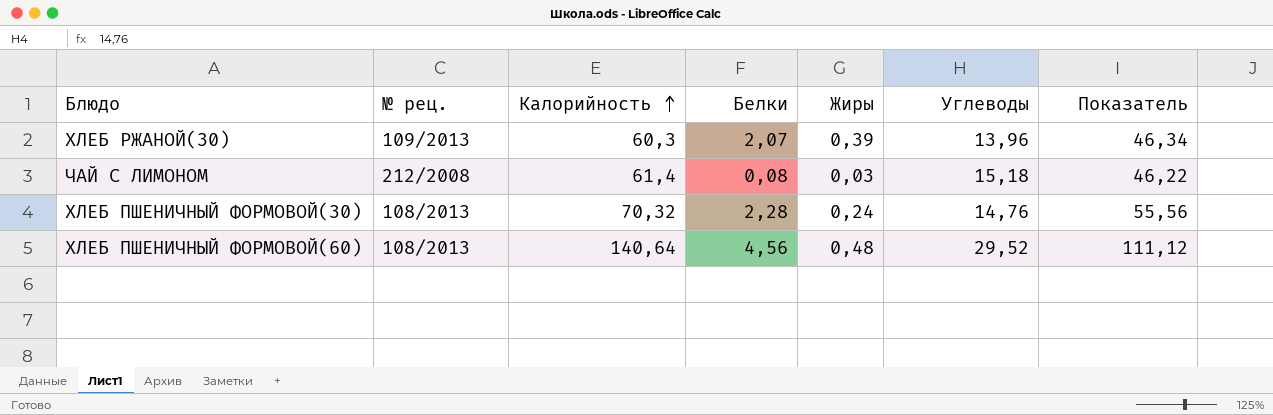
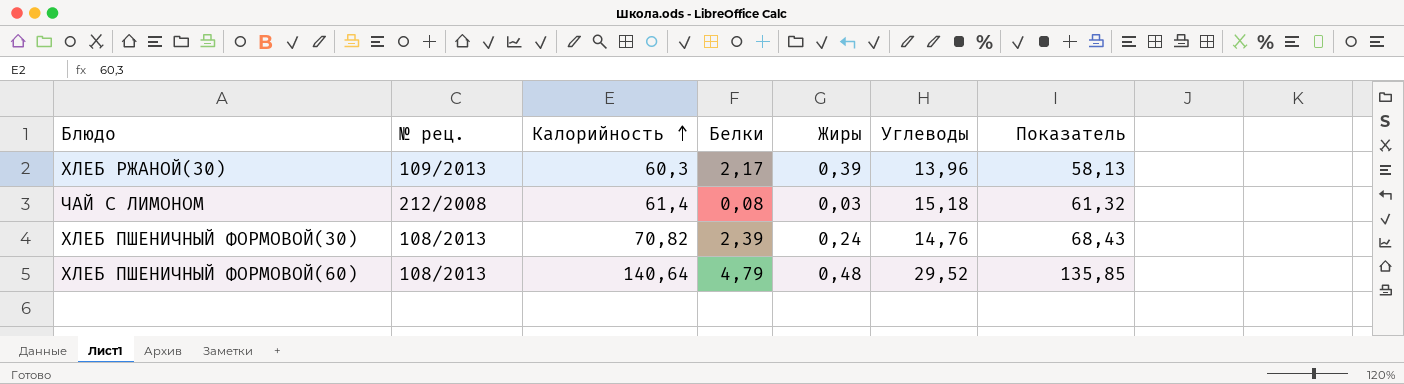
column Показатель | formula: [Калорийность] - [Углеводы] -> [Калорийность] - [Белки]
ХЛЕБ РЖАНОЙ(30) | Белки: 2,07 -> 2,17
ХЛЕБ ПШЕНИЧНЫЙ ФОРМОВОЙ(30) | Калорийность: 70,32 -> 70,82
ХЛЕБ ПШЕНИЧНЫЙ ФОРМОВОЙ(30) | Белки: 2,28 -> 2,39
ХЛЕБ ПШЕНИЧНЫЙ ФОРМОВОЙ(60) | Белки: 4,56 -> 4,79

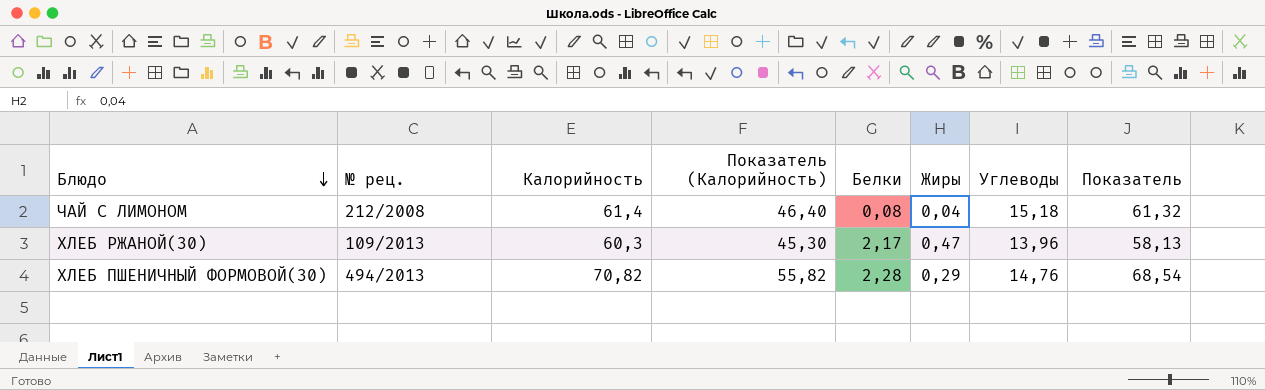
row order: Калорийность ascending -> Блюдо descending
column Показатель (Калорийность) | formula: none -> [Калорийность] - 15
row ХЛЕБ ПШЕНИЧНЫЙ ФОРМОВОЙ(60): 108/2013 | 140,64 | 4,79 | 0,48 | 29,52 | 135,85 -> none
ЧАЙ С ЛИМОНОМ | Жиры: 0,03 -> 0,04
ХЛЕБ РЖАНОЙ(30) | Жиры: 0,39 -> 0,47
ХЛЕБ ПШЕНИЧНЫЙ ФОРМОВОЙ(30) | № рец.: 108/2013 -> 494/2013
ХЛЕБ ПШЕНИЧНЫЙ ФОРМОВОЙ(30) | Белки: 2,39 -> 2,28
ХЛЕБ ПШЕНИЧНЫЙ ФОРМОВОЙ(30) | Жиры: 0,24 -> 0,29
ХЛЕБ ПШЕНИЧНЫЙ ФОРМОВОЙ(30) | Показатель: 68,43 -> 68,54

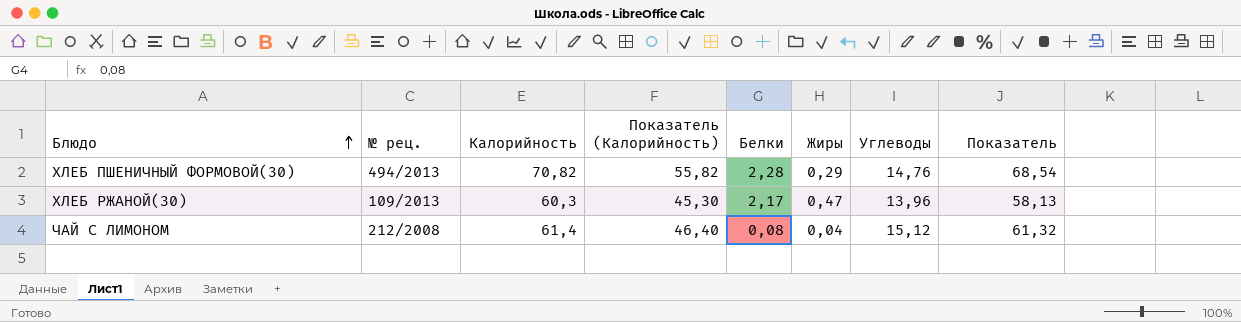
row order: Блюдо descending -> Блюдо ascending
ЧАЙ С ЛИМОНОМ | Углеводы: 15,18 -> 15,12

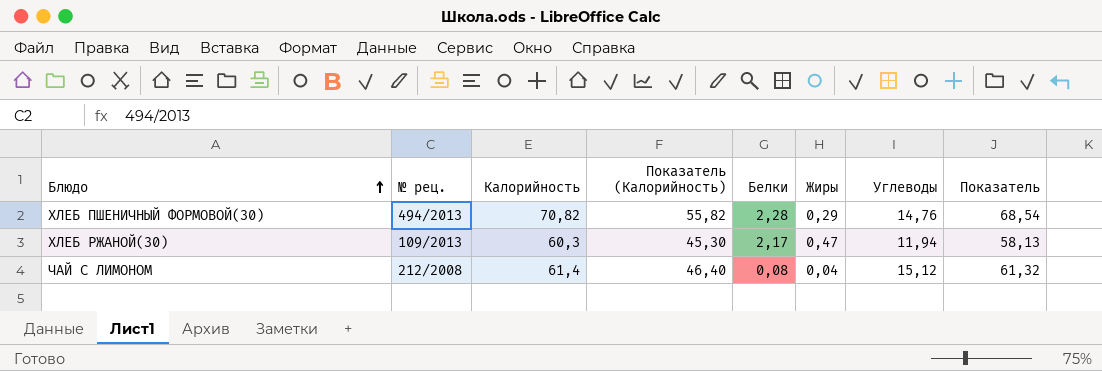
ХЛЕБ РЖАНОЙ(30) | Углеводы: 13,96 -> 11,94

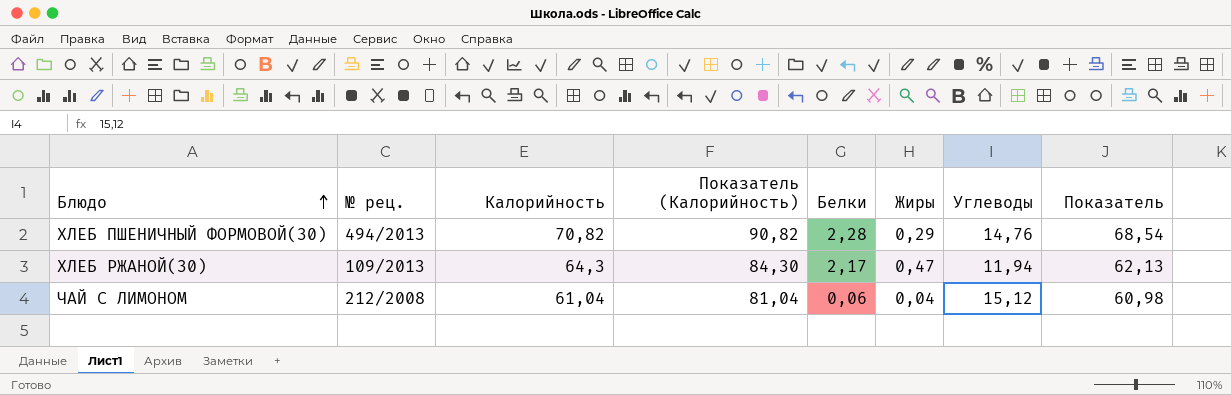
column Показатель (Калорийность) | formula: [Калорийность] - 15 -> [Калорийность] + 20
ХЛЕБ РЖАНОЙ(30) | Калорийность: 60,3 -> 64,3
ХЛЕБ РЖАНОЙ(30) | Показатель: 58,13 -> 62,13
ЧАЙ С ЛИМОНОМ | Калорийность: 61,4 -> 61,04
ЧАЙ С ЛИМОНОМ | Белки: 0,08 -> 0,06
ЧАЙ С ЛИМОНОМ | Показатель: 61,32 -> 60,98

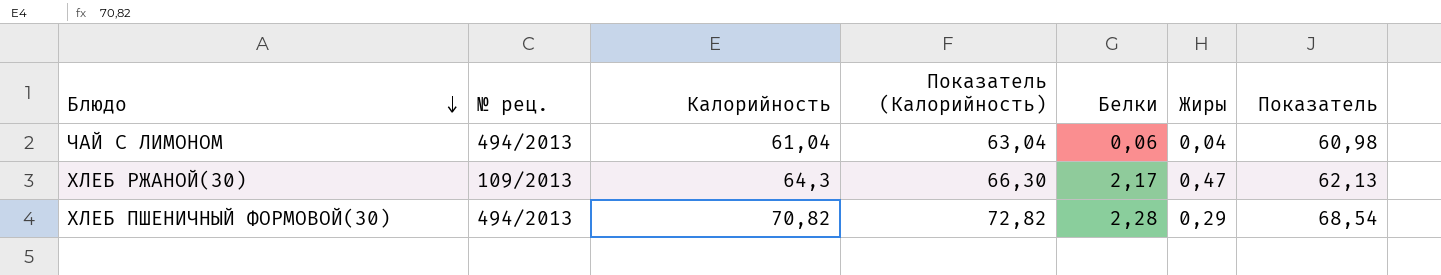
row order: Блюдо ascending -> Блюдо descending
column Углеводы | position: 7 -> none
column Показатель (Калорийность) | formula: [Калорийность] + 20 -> [Калорийность] + 2
ЧАЙ С ЛИМОНОМ | № рец.: 212/2008 -> 494/2013

